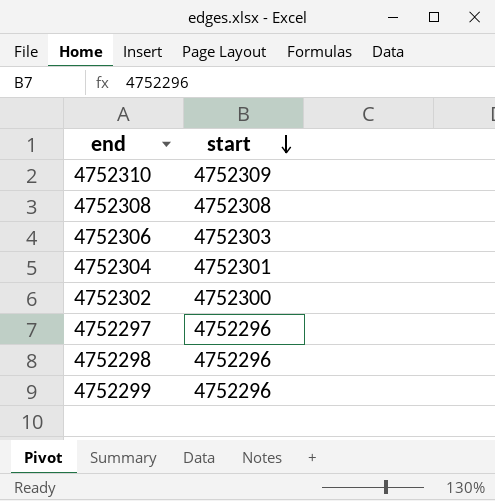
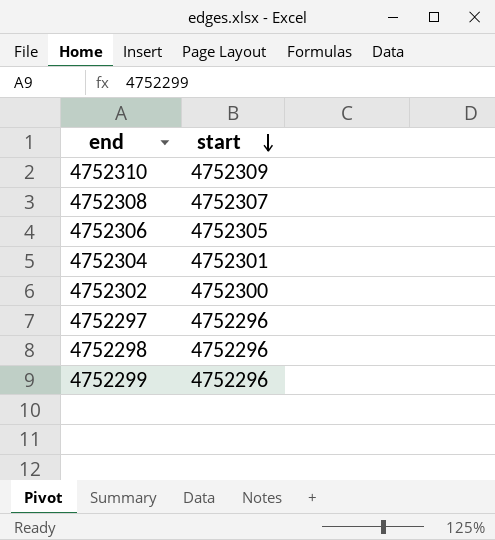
4752308 | start: 4752308 -> 4752307
4752306 | start: 4752303 -> 4752305

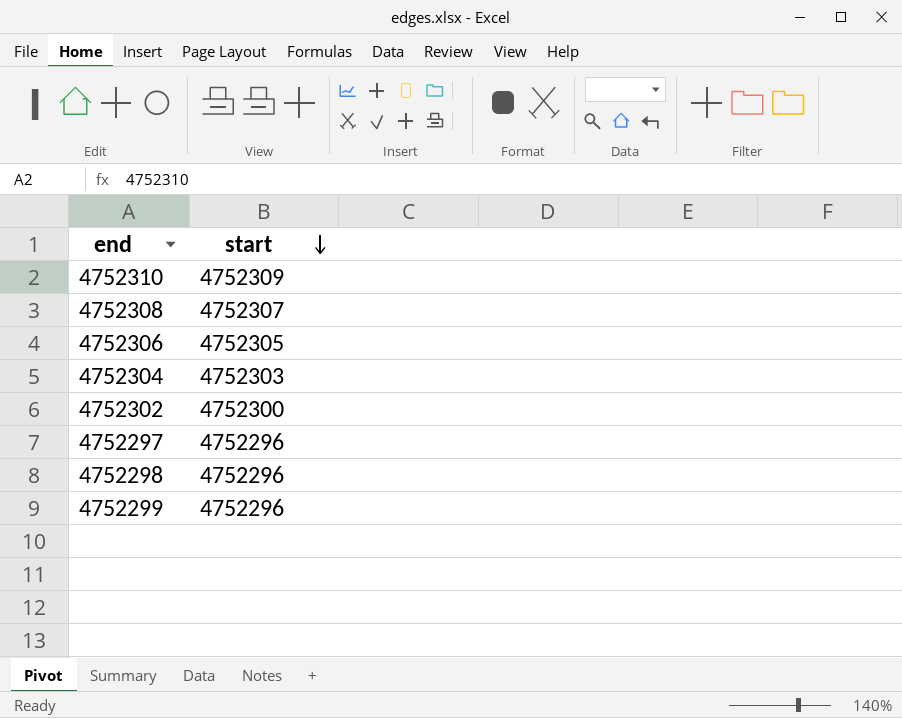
4752304 | start: 4752301 -> 4752303

